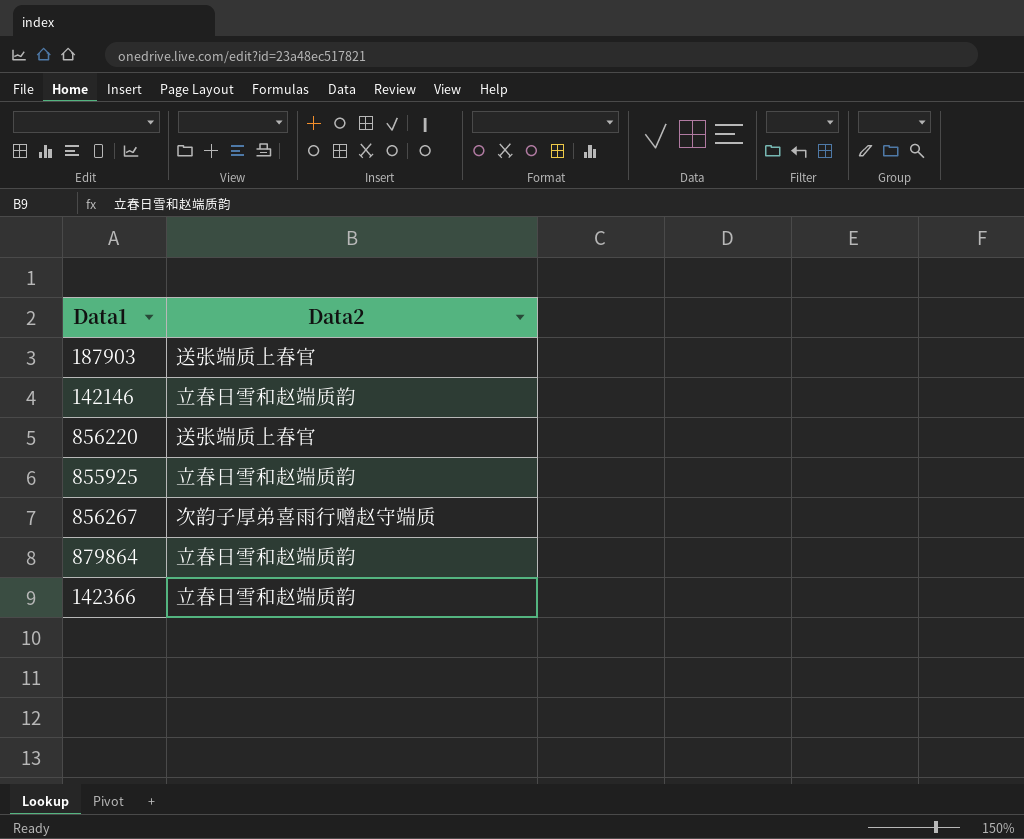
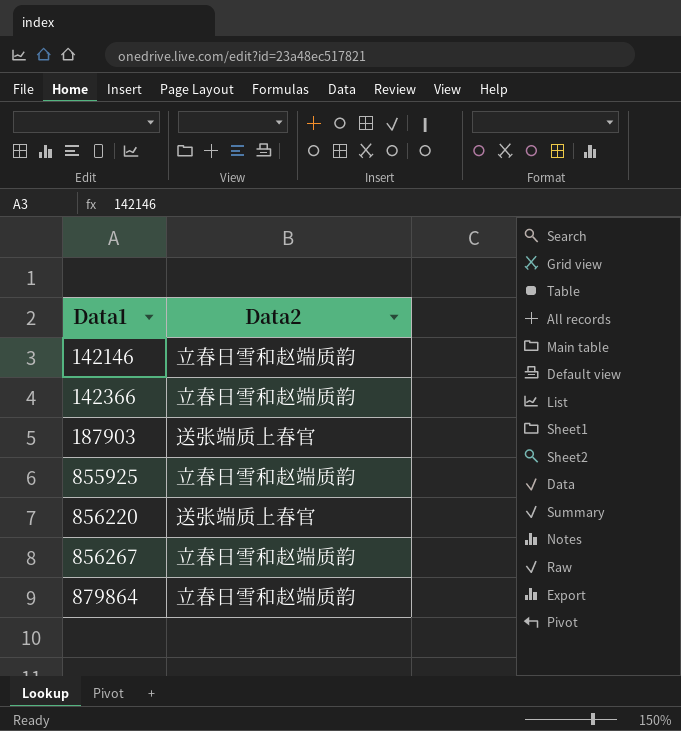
row order: none -> Data1 ascending
856267 | Data2: 次韵子厚弟喜雨行赠赵守端质 -> 立春日雪和赵端质韵

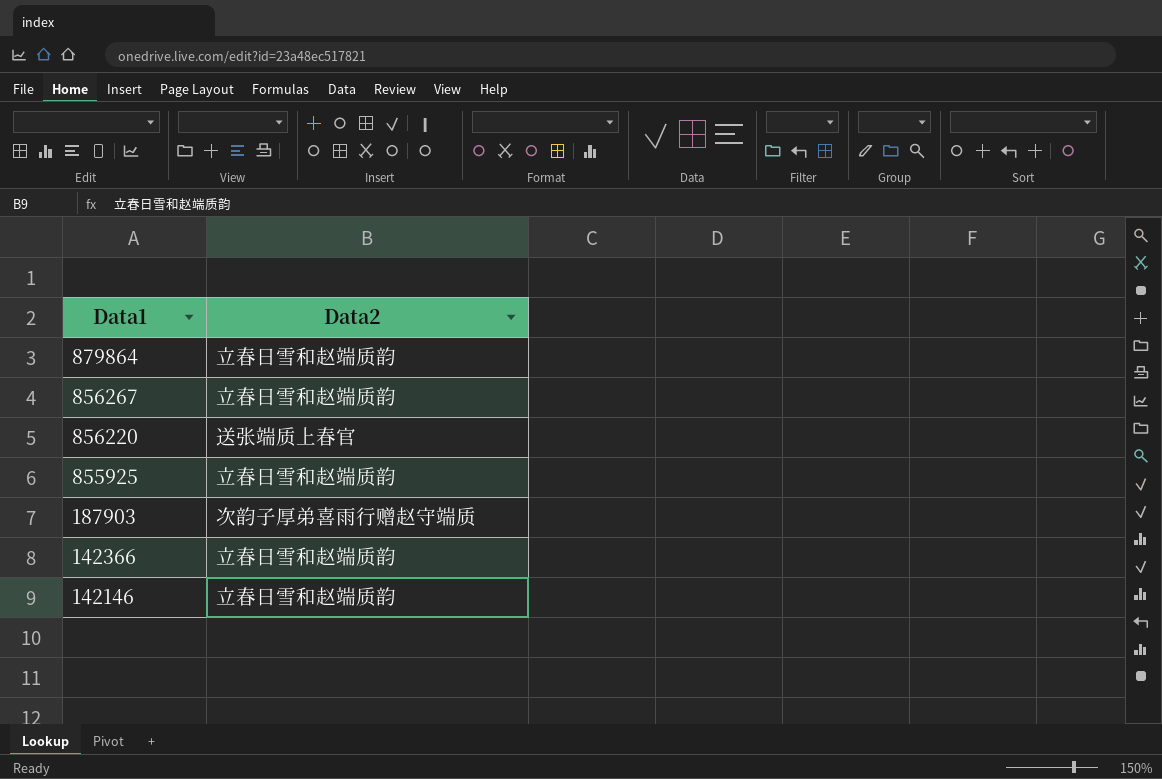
row order: Data1 ascending -> Data1 descending
187903 | Data2: 送张端质上春官 -> 次韵子厚弟喜雨行赠赵守端质

